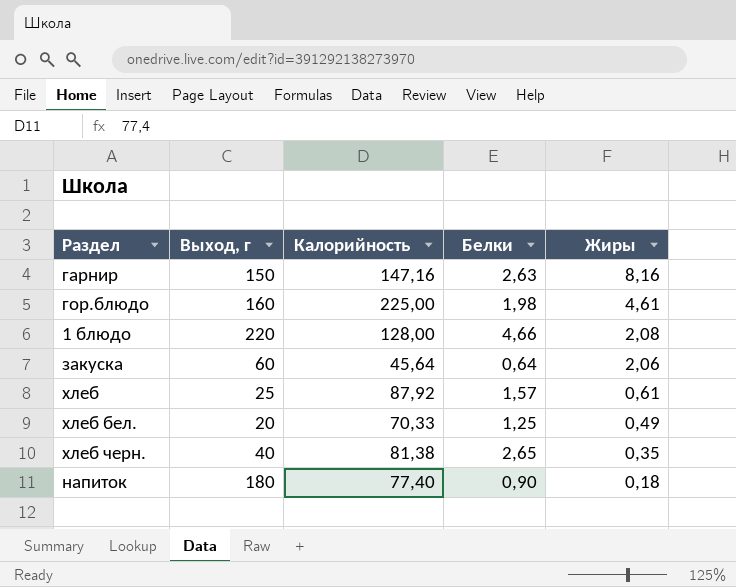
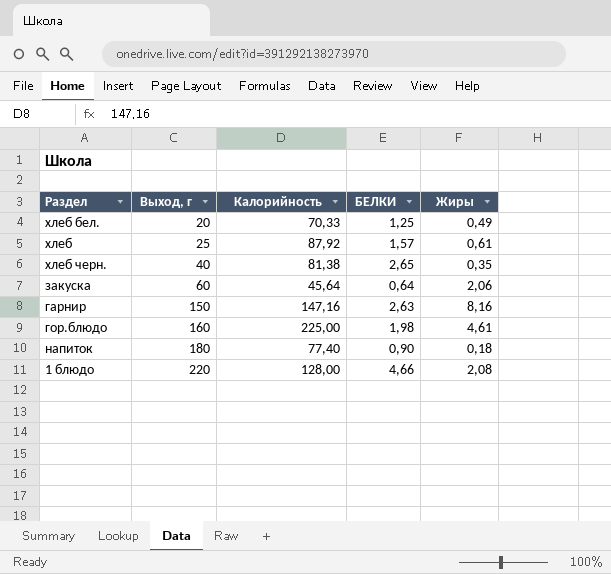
row order: Жиры descending -> Выход, г ascending
column name: Белки -> БЕЛКИ

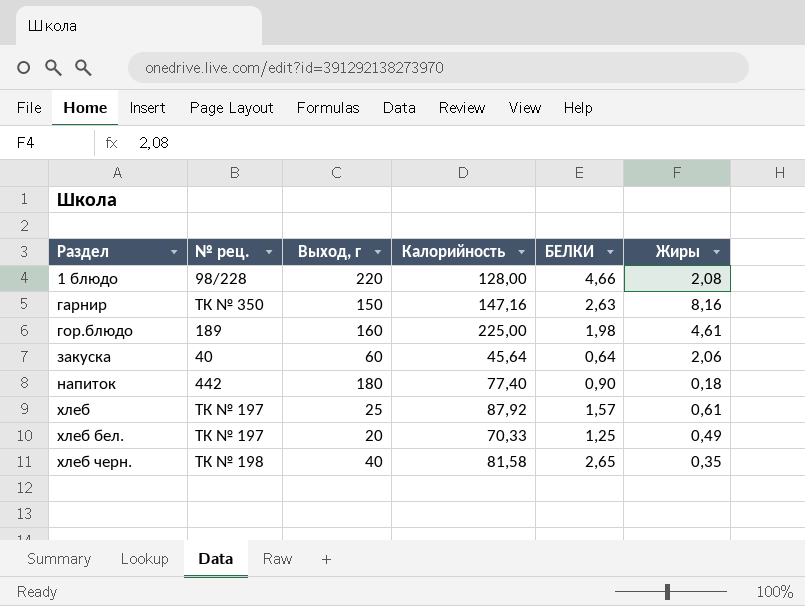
row order: Выход, г ascending -> Раздел ascending
column № рец. | position: none -> 2
хлеб черн. | Калорийность: 81,38 -> 81,58

